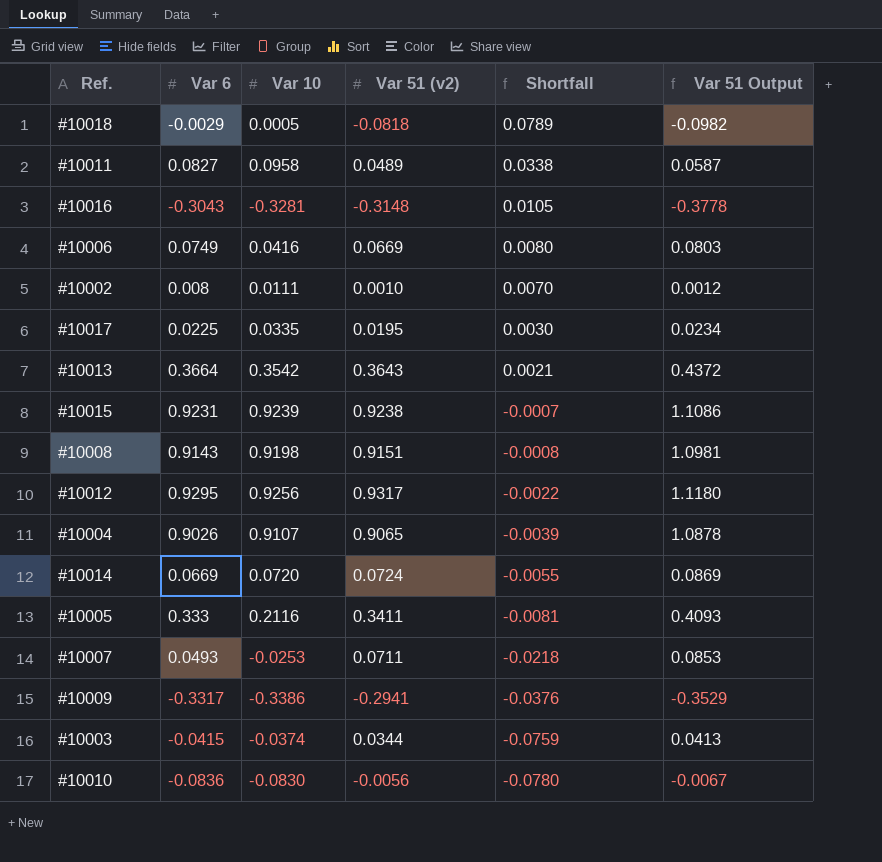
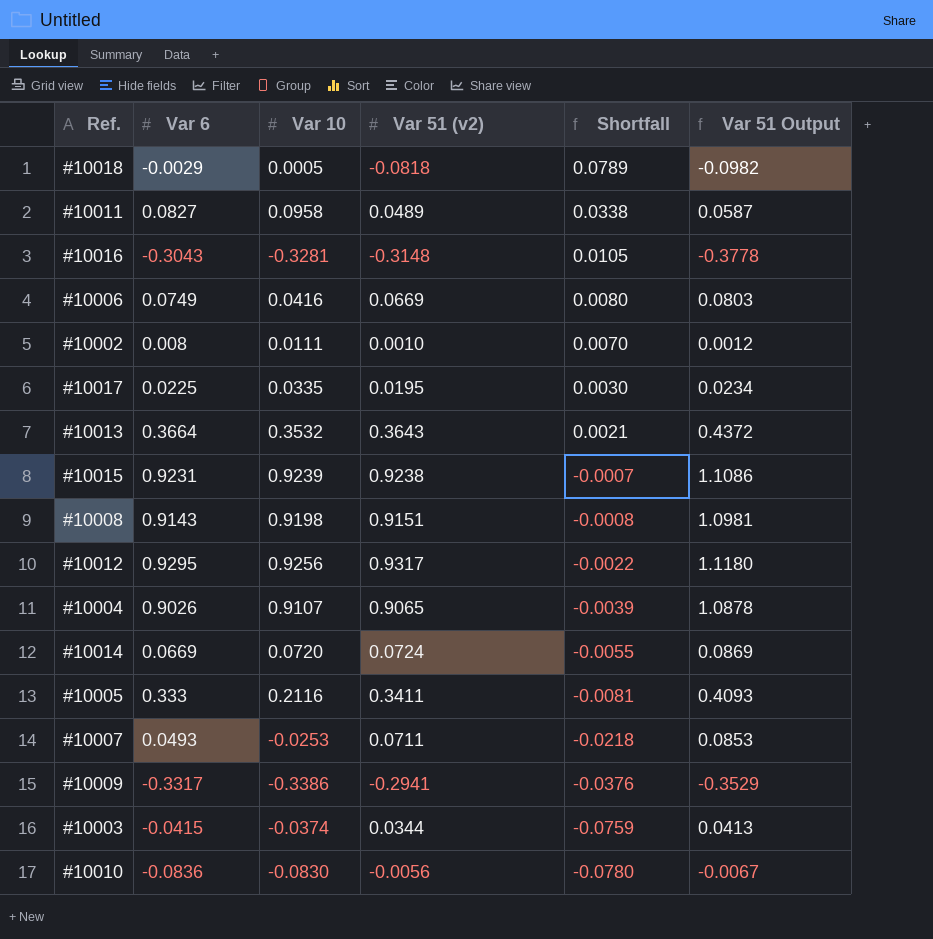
#10013 | Var 10: 0.3542 -> 0.3532

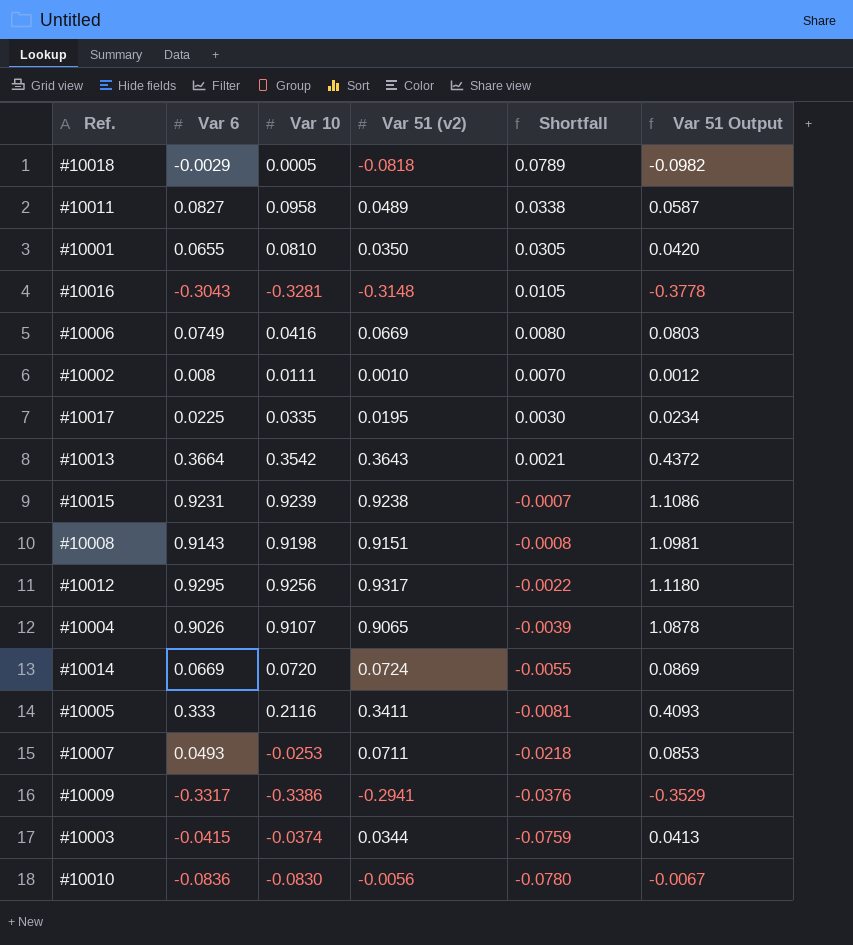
row #10001: none -> 0.0655 | 0.0810 | 0.0350 | 0.0305 | 0.0420
#10013 | Var 10: 0.3532 -> 0.3542

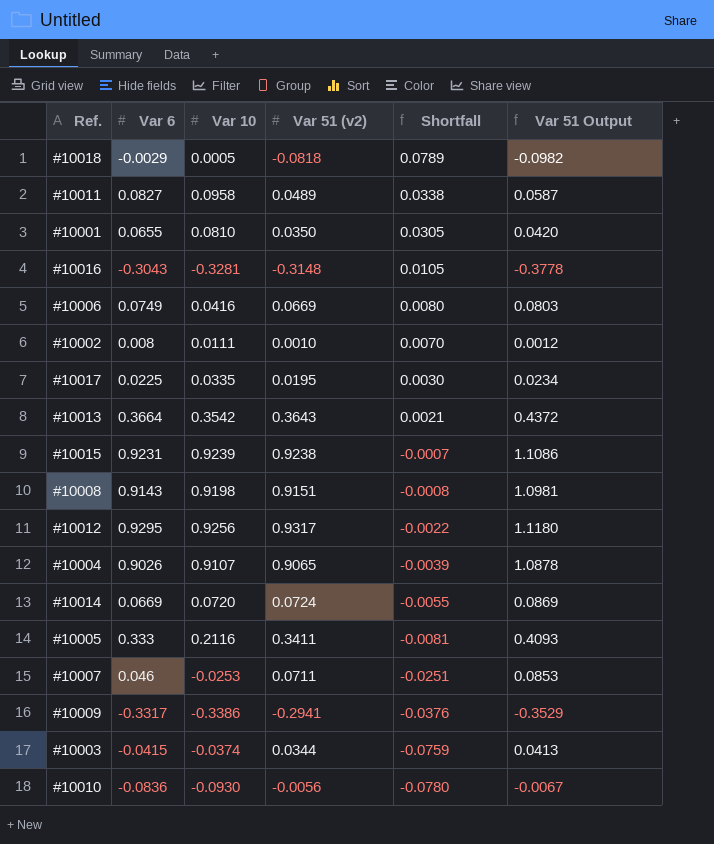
#10007 | Var 6: 0.0493 -> 0.046
#10007 | Shortfall: -0.0218 -> -0.0251
#10010 | Var 10: -0.0830 -> -0.0930

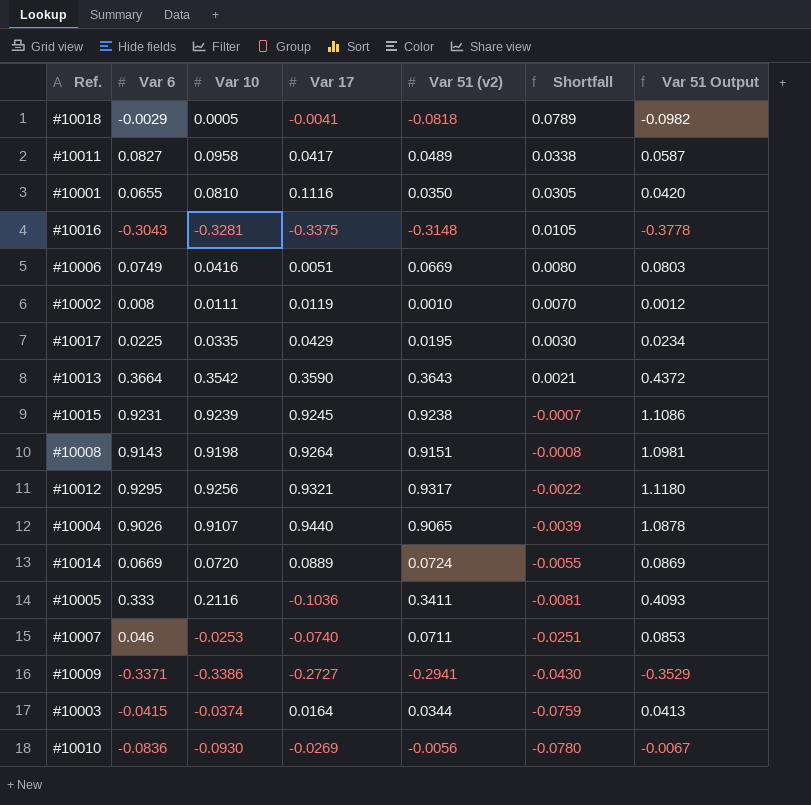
column Var 17 | position: none -> 4
#10009 | Var 6: -0.3317 -> -0.3371
#10009 | Shortfall: -0.0376 -> -0.0430

